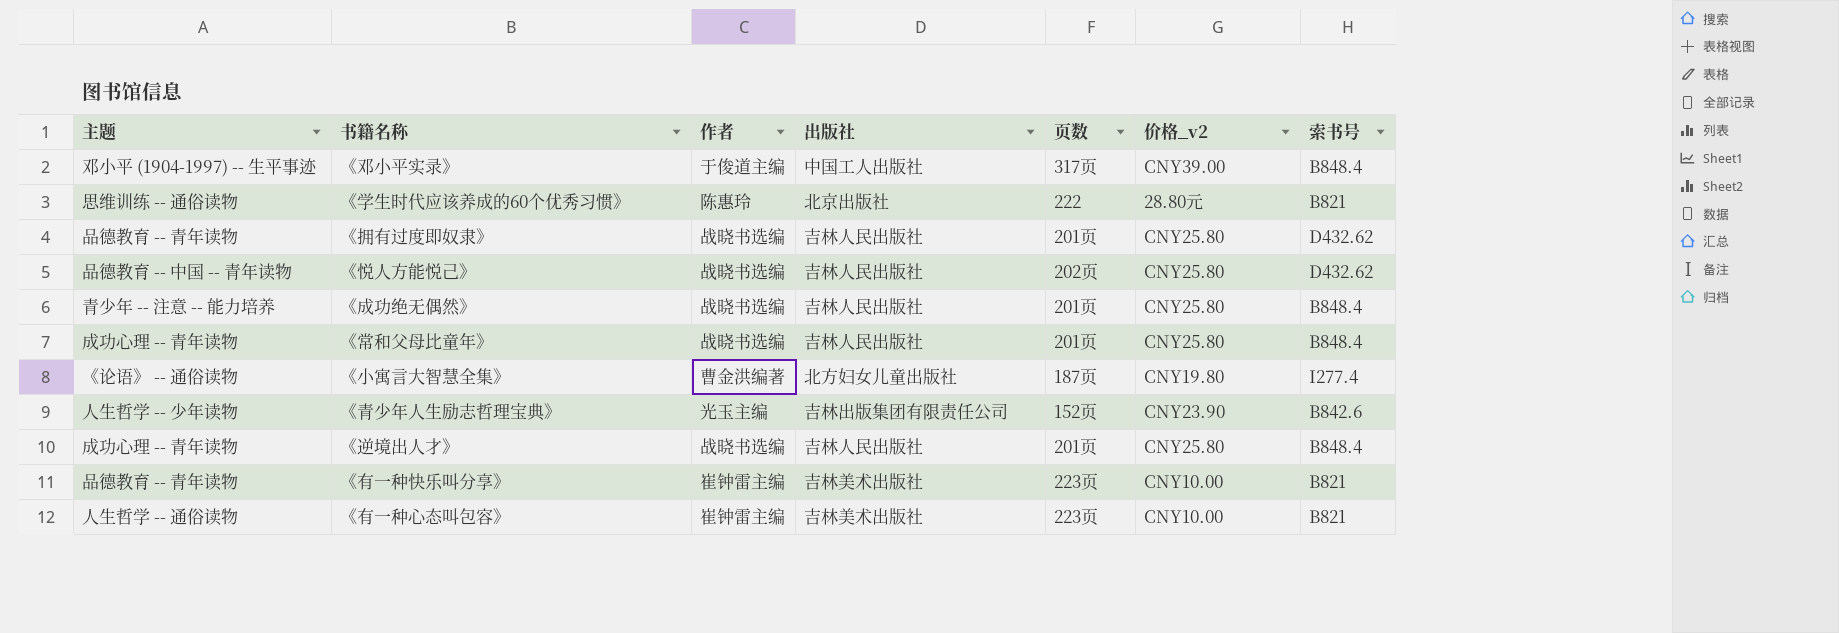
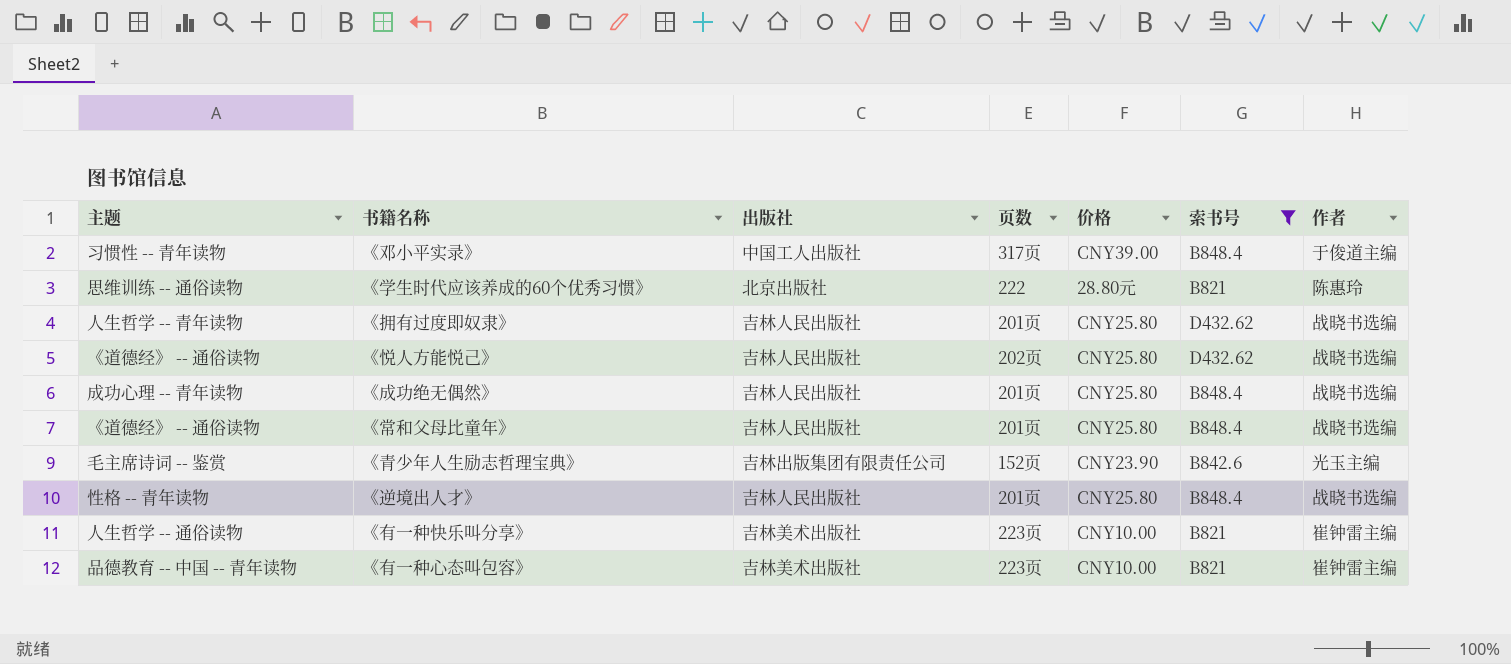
filter: none -> 索书号 != I277.4
column name: 价格_v2 -> 价格
column 作者 | position: 3 -> 7
《邓小平实录》 | 主题: 邓小平 (1904-1997) -- 生平事迹 -> 习惯性 -- 青年读物
《拥有过度即奴隶》 | 主题: 品德教育 -- 青年读物 -> 人生哲学 -- 青年读物
《悦人方能悦己》 | 主题: 品德教育 -- 中国 -- 青年读物 -> 《道德经》 -- 通俗读物
《成功绝无偶然》 | 主题: 青少年 -- 注意 -- 能力培养 -> 成功心理 -- 青年读物
《常和父母比童年》 | 主题: 成功心理 -- 青年读物 -> 《道德经》 -- 通俗读物
《青少年人生励志哲理宝典》 | 主题: 人生哲学 -- 少年读物 -> 毛主席诗词 -- 鉴赏
《逆境出人才》 | 主题: 成功心理 -- 青年读物 -> 性格 -- 青年读物
《有一种快乐叫分享》 | 主题: 品德教育 -- 青年读物 -> 人生哲学 -- 通俗读物
《有一种心态叫包容》 | 主题: 人生哲学 -- 通俗读物 -> 品德教育 -- 中国 -- 青年读物

